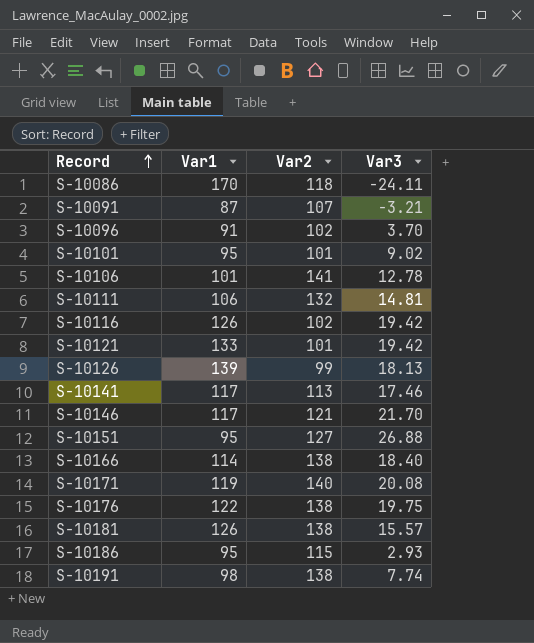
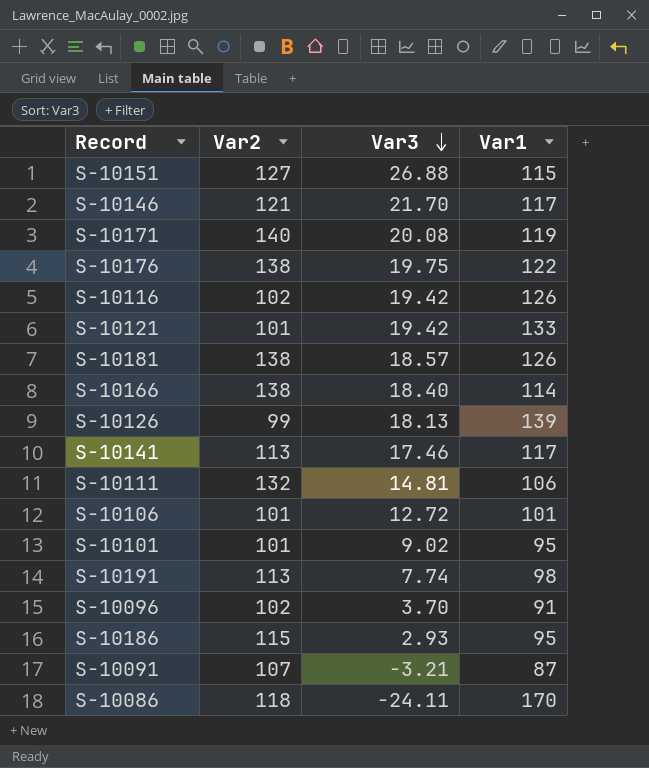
row order: Record ascending -> Var3 descending
column Var1 | position: 2 -> 4
S-10151 | Var1: 95 -> 115
S-10181 | Var3: 15.57 -> 18.57
S-10106 | Var2: 141 -> 101
S-10106 | Var3: 12.78 -> 12.72
S-10191 | Var2: 138 -> 113

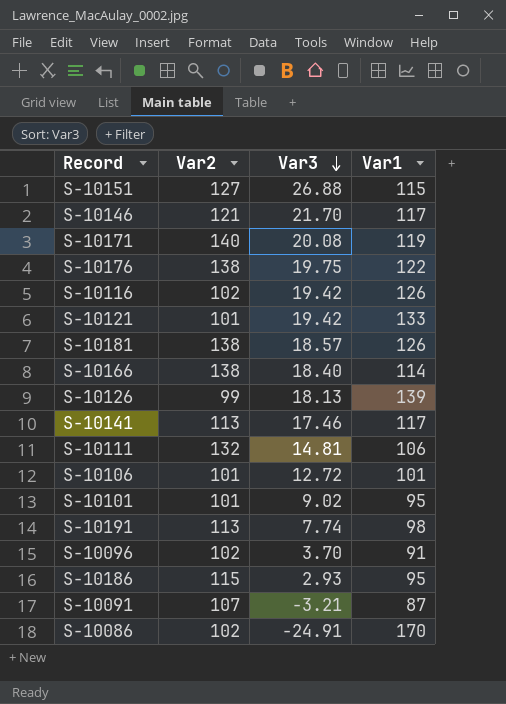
S-10086 | Var2: 118 -> 102
S-10086 | Var3: -24.11 -> -24.91

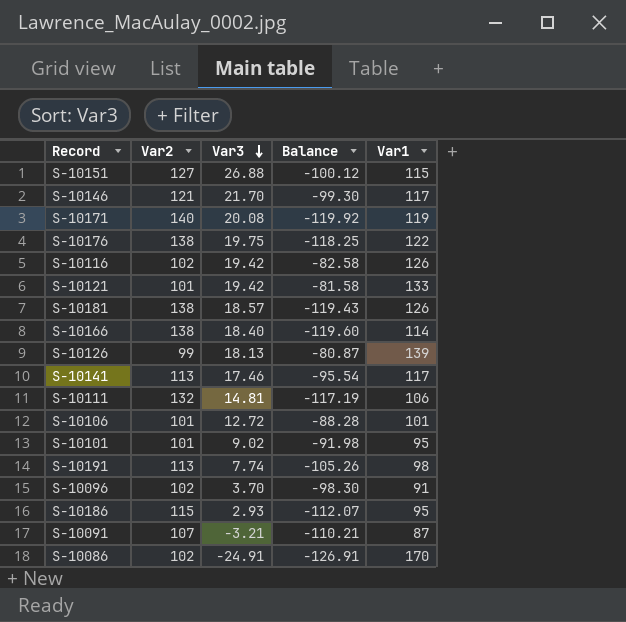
column Balance | formula: none -> [Var3] - [Var2]

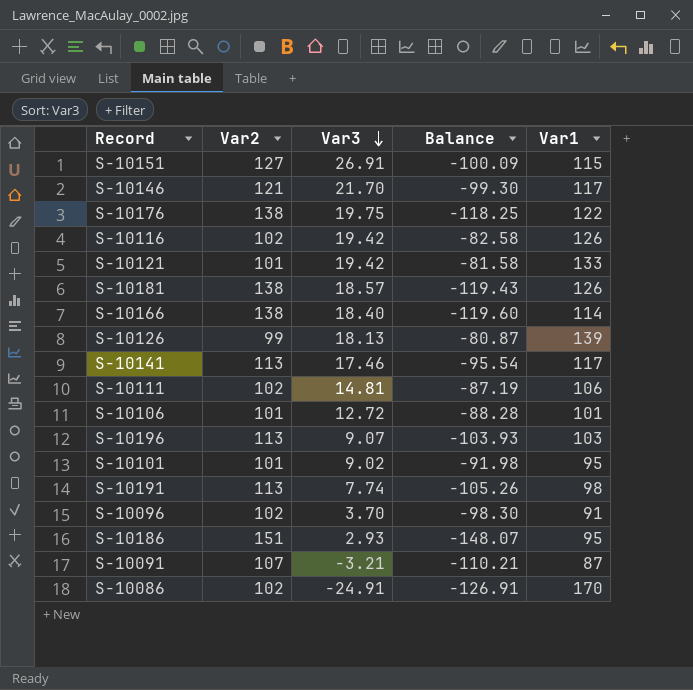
row S-10171: 140 | 20.08 | -119.92 | 119 -> none
S-10151 | Var3: 26.88 -> 26.91
S-10151 | Balance: -100.12 -> -100.09
S-10111 | Var2: 132 -> 102
S-10111 | Balance: -117.19 -> -87.19
row S-10196: none -> 113 | 9.07 | -103.93 | 103
S-10186 | Var2: 115 -> 151
S-10186 | Balance: -112.07 -> -148.07

